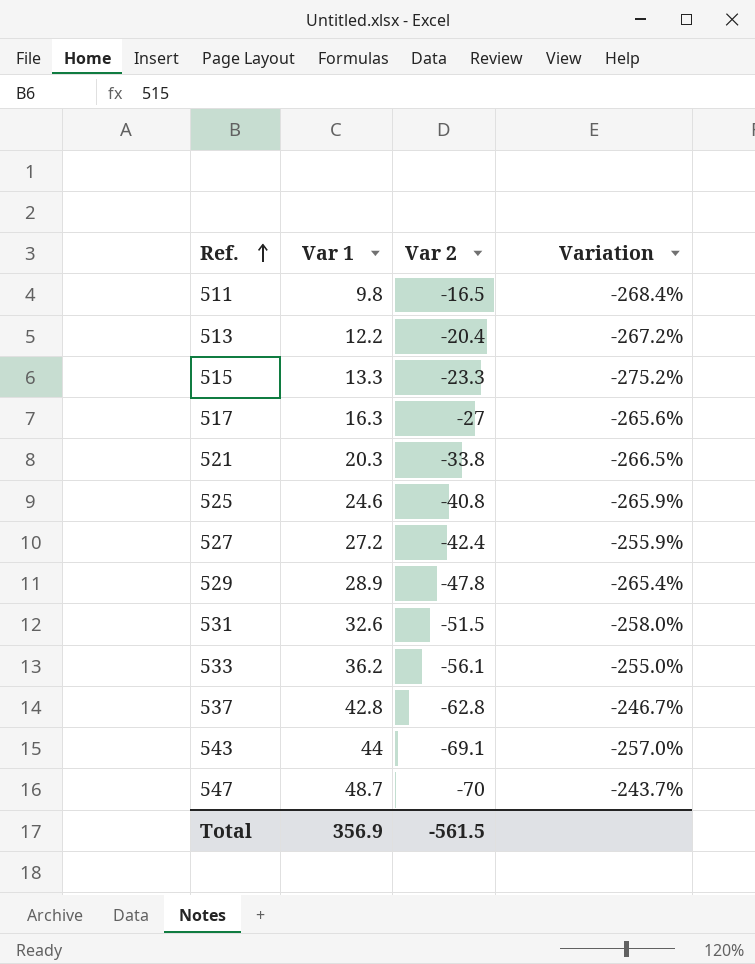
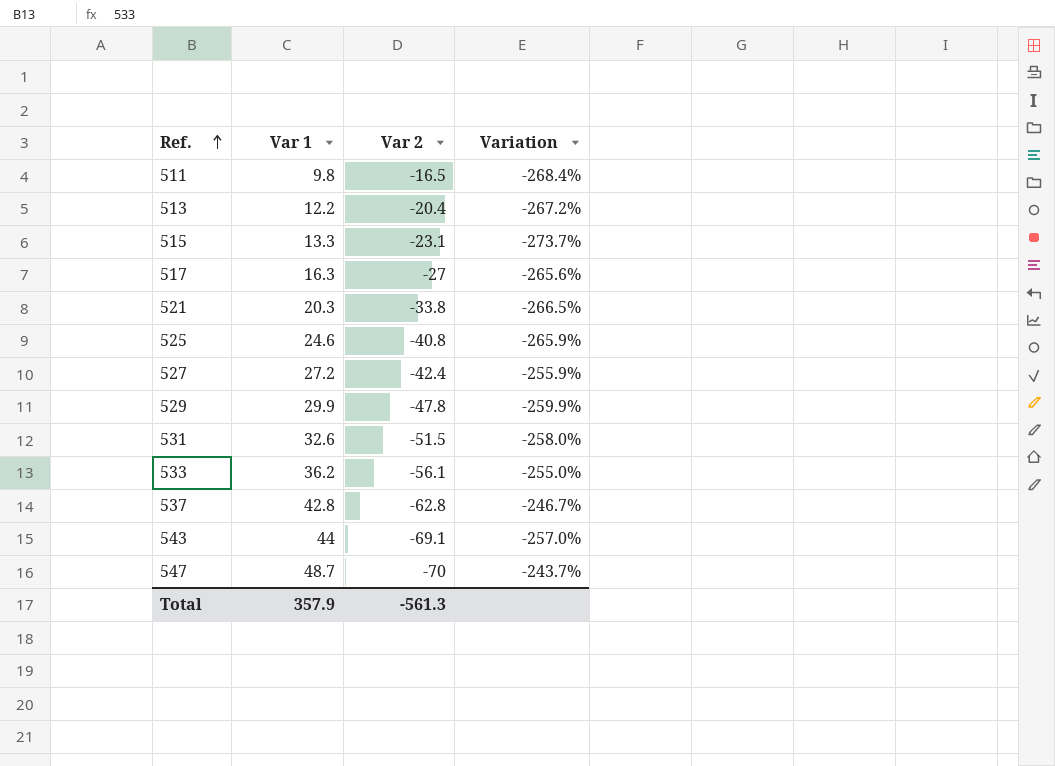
515 | Var 2: -23.3 -> -23.1
515 | Variation: -275.2% -> -273.7%
529 | Var 1: 28.9 -> 29.9
529 | Variation: -265.4% -> -259.9%
Total | Var 1: 356.9 -> 357.9
Total | Var 2: -561.5 -> -561.3

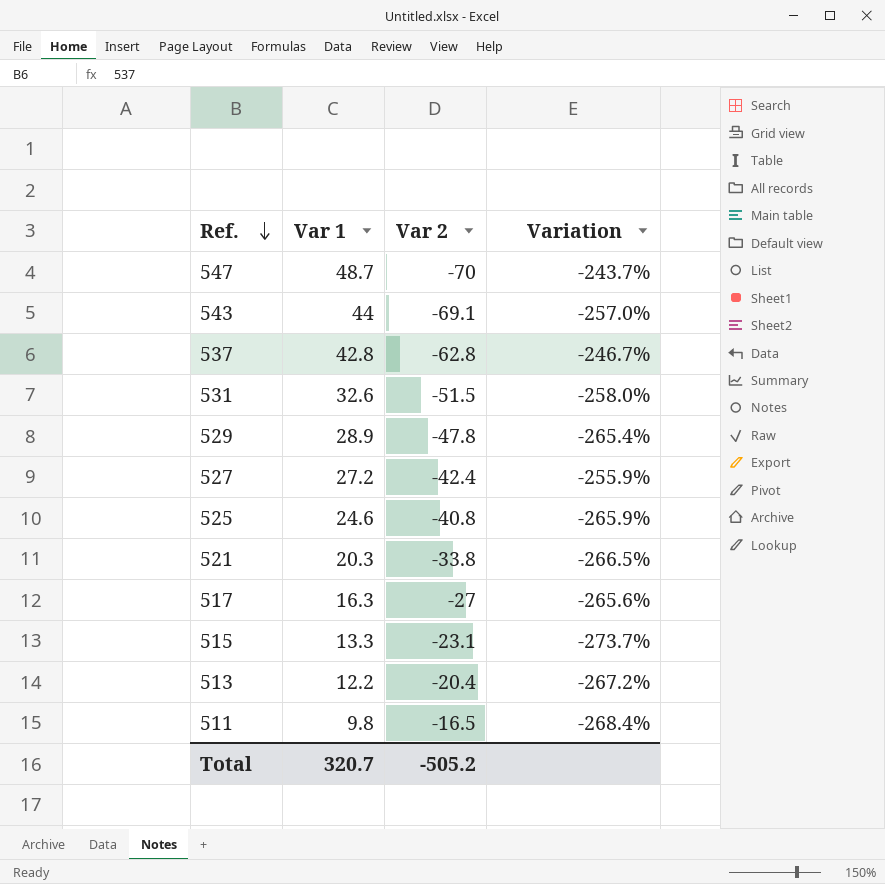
row order: Ref. ascending -> Ref. descending
row 533: 36.2 | -56.1 | -255.0% -> none
529 | Var 1: 29.9 -> 28.9
529 | Variation: -259.9% -> -265.4%
Total | Var 1: 357.9 -> 320.7
Total | Var 2: -561.3 -> -505.2

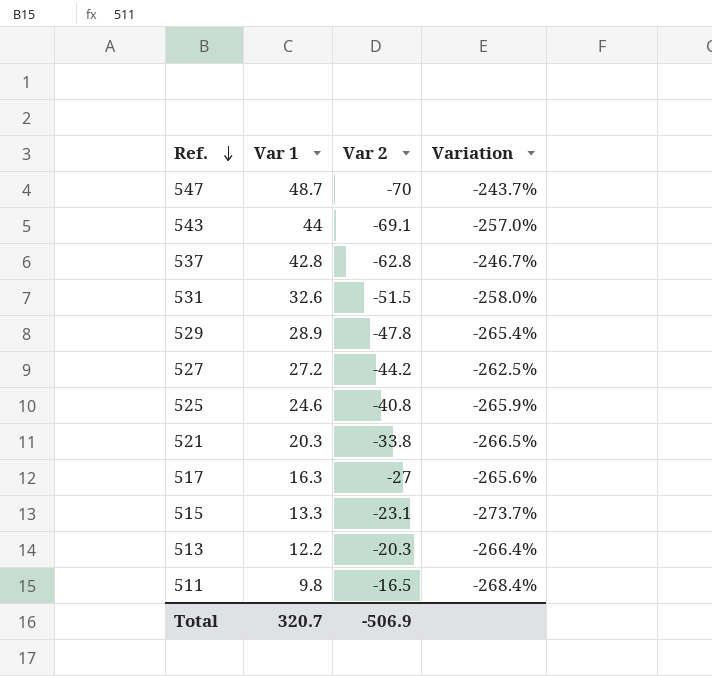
527 | Var 2: -42.4 -> -44.2
527 | Variation: -255.9% -> -262.5%
513 | Var 2: -20.4 -> -20.3
513 | Variation: -267.2% -> -266.4%
Total | Var 2: -505.2 -> -506.9

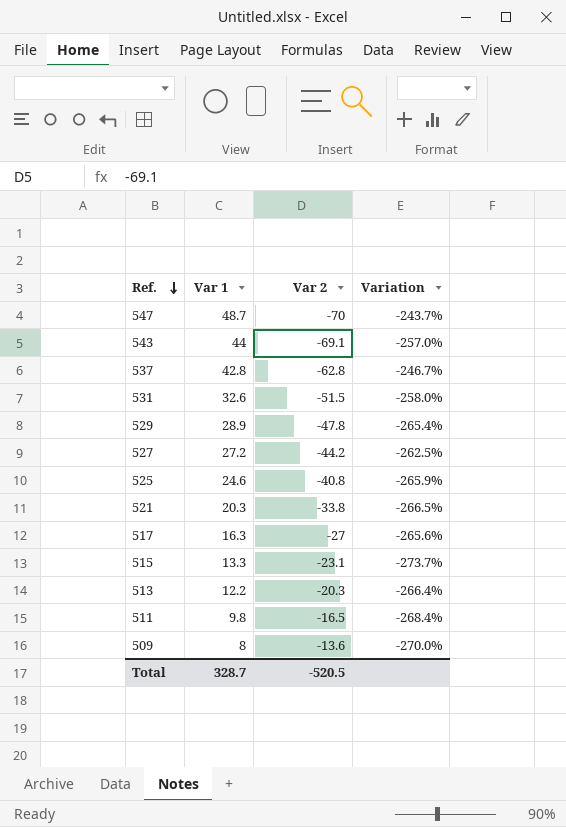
row 509: none -> 8 | -13.6 | -270.0%
Total | Var 1: 320.7 -> 328.7
Total | Var 2: -506.9 -> -520.5

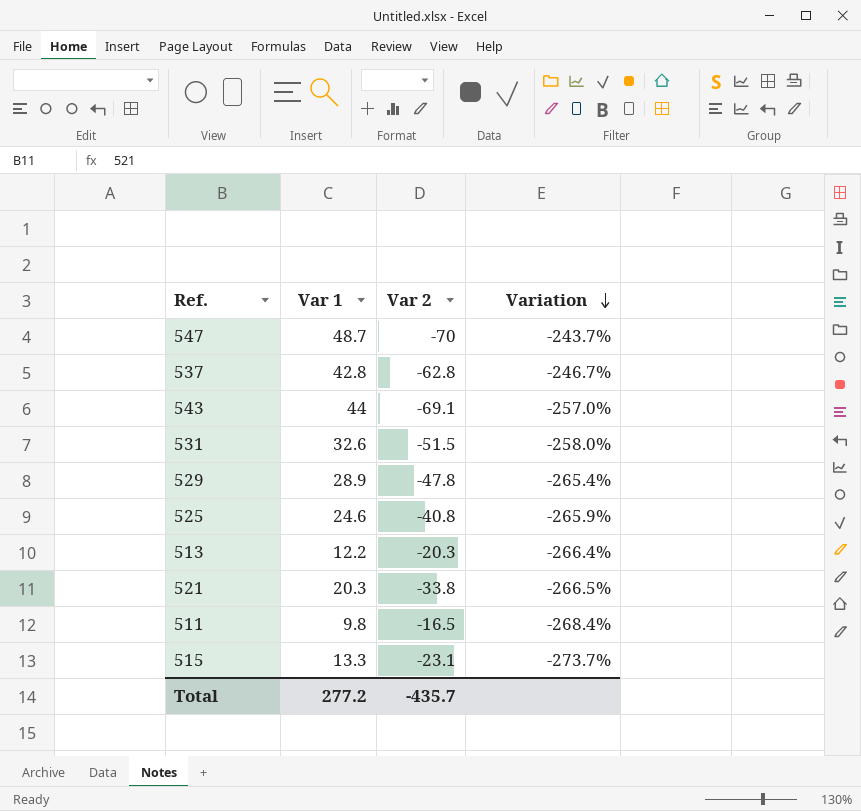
row order: Ref. descending -> Variation descending
row 527: 27.2 | -44.2 | -262.5% -> none
row 517: 16.3 | -27 | -265.6% -> none
row 509: 8 | -13.6 | -270.0% -> none
Total | Var 1: 328.7 -> 277.2
Total | Var 2: -520.5 -> -435.7

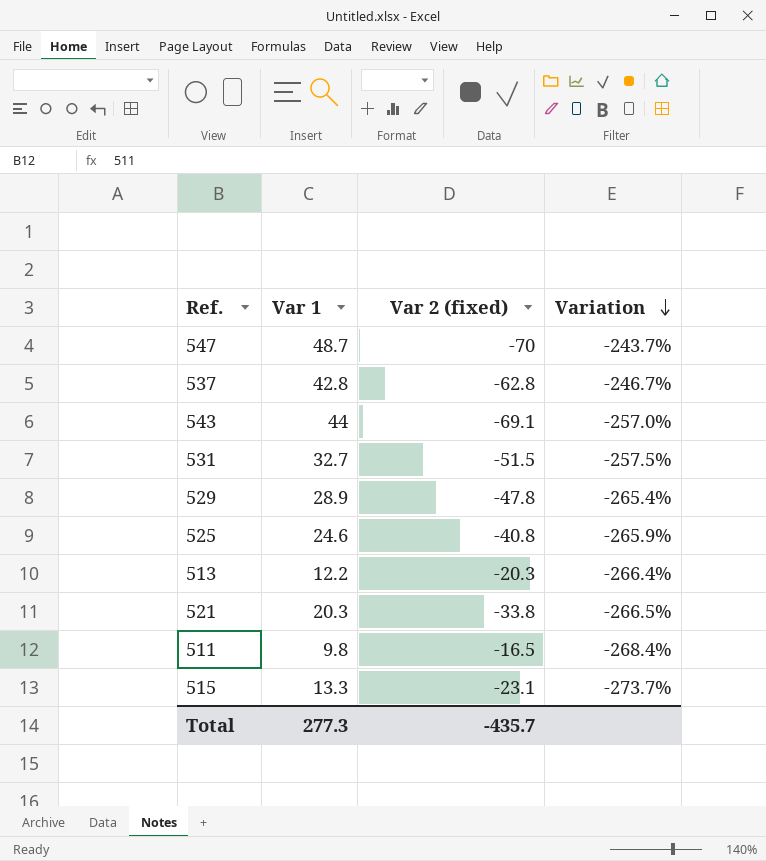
column name: Var 2 -> Var 2 (fixed)
531 | Var 1: 32.6 -> 32.7
531 | Variation: -258.0% -> -257.5%
Total | Var 1: 277.2 -> 277.3

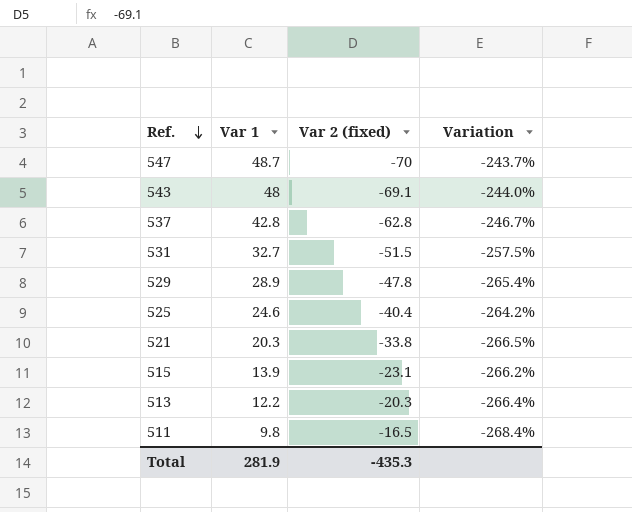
row order: Variation descending -> Ref. descending
543 | Var 1: 44 -> 48
543 | Variation: -257.0% -> -244.0%
525 | Var 2 (fixed): -40.8 -> -40.4
525 | Variation: -265.9% -> -264.2%
515 | Var 1: 13.3 -> 13.9
515 | Variation: -273.7% -> -266.2%
Total | Var 1: 277.3 -> 281.9
Total | Var 2 (fixed): -435.7 -> -435.3

